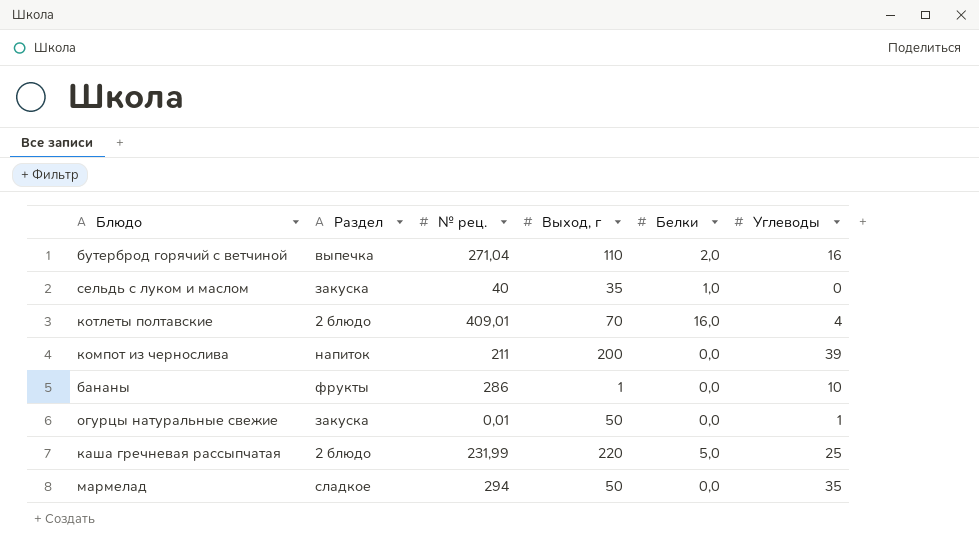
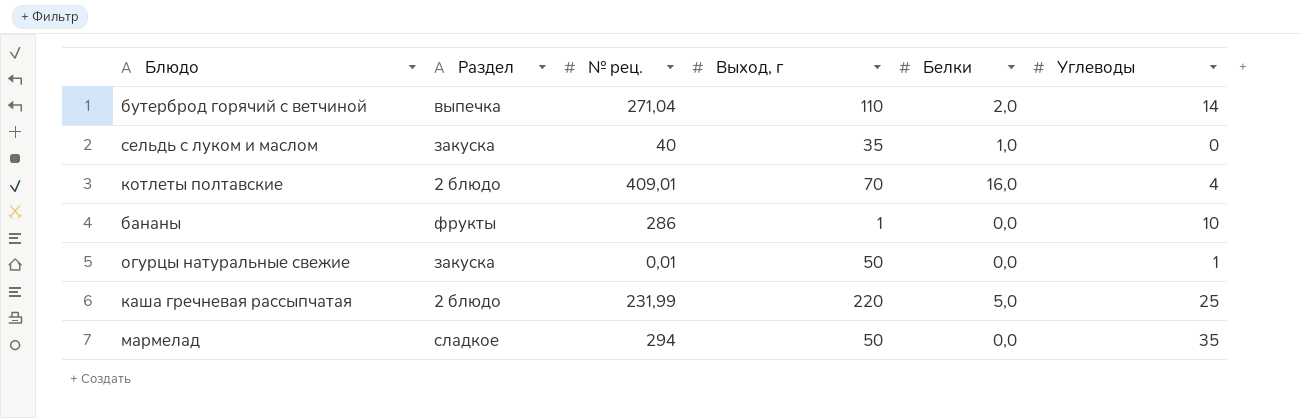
row компот из чернослива: напиток | 211 | 200 | 0,0 | 39 -> none
бутерброд горячий с ветчиной | Углеводы: 16 -> 14

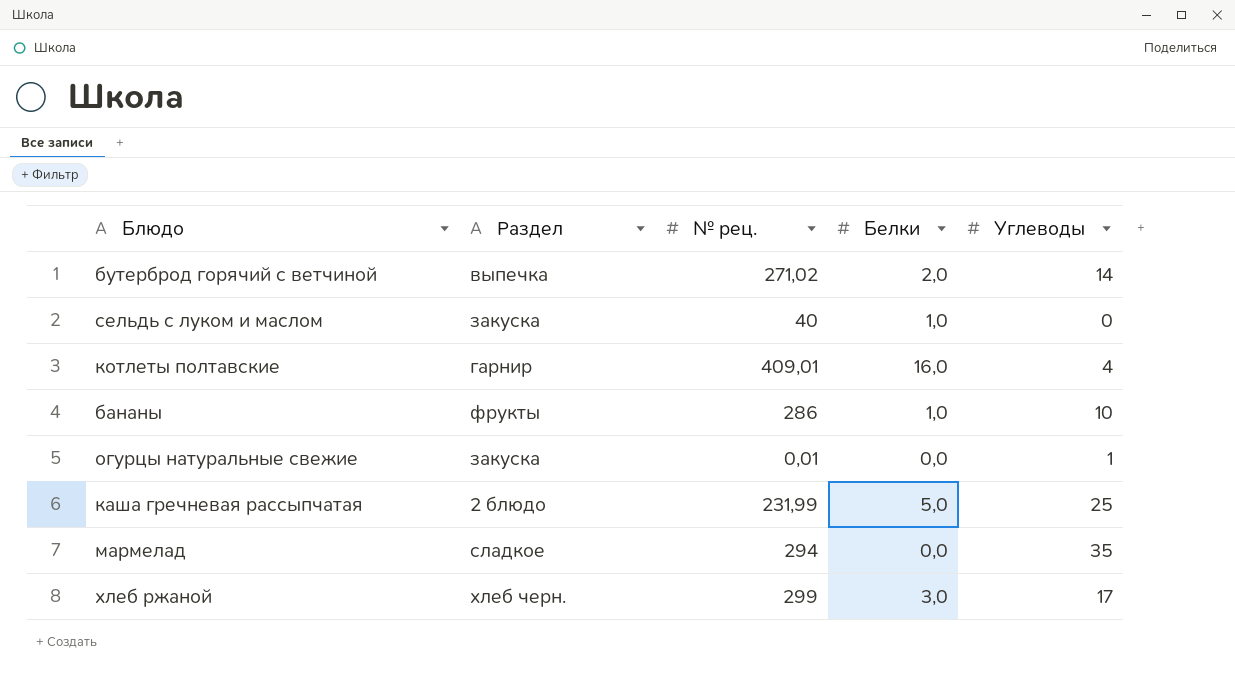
column Выход, г | position: 4 -> none
бутерброд горячий с ветчиной | № рец.: 271,04 -> 271,02
котлеты полтавские | Раздел: 2 блюдо -> гарнир
бананы | Белки: 0,0 -> 1,0
row хлеб ржаной: none -> хлеб черн. | 299 | 3,0 | 17

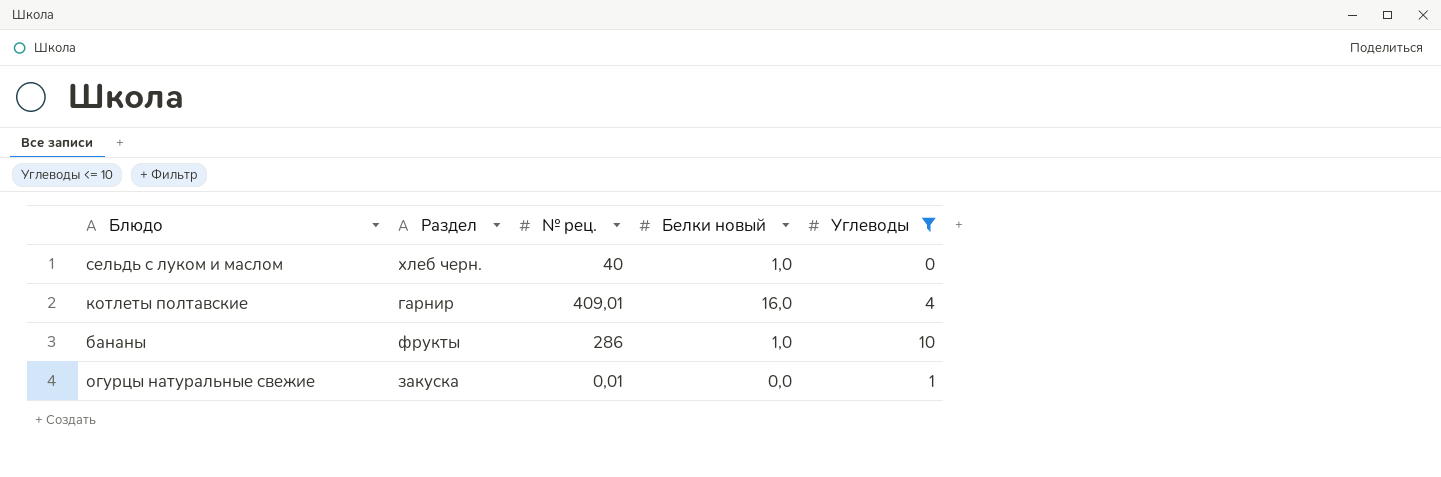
filter: none -> Углеводы <= 10
column name: Белки -> Белки новый
сельдь с луком и маслом | Раздел: закуска -> хлеб черн.

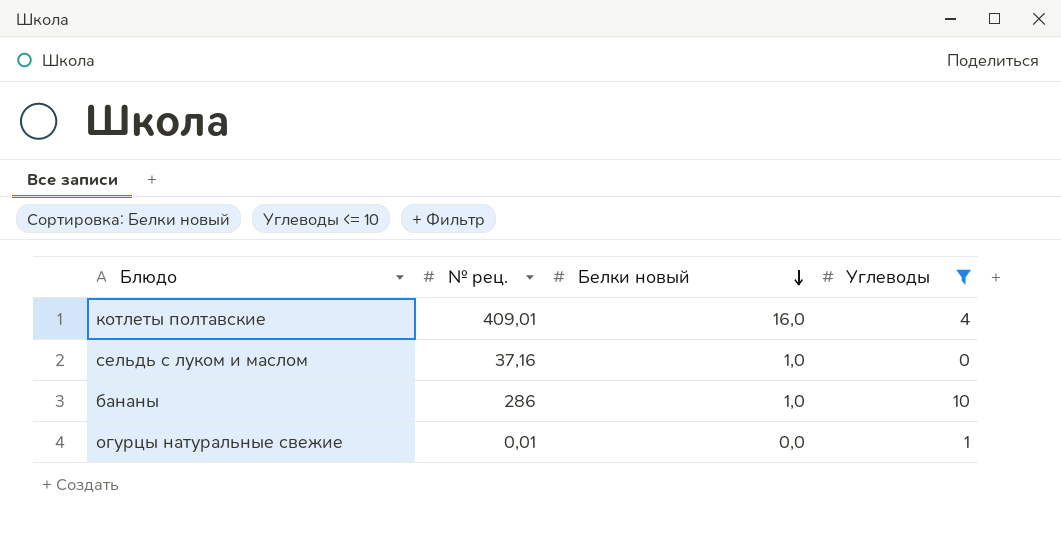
row order: none -> Белки новый descending
column Раздел | position: 2 -> none
сельдь с луком и маслом | № рец.: 40 -> 37,16

